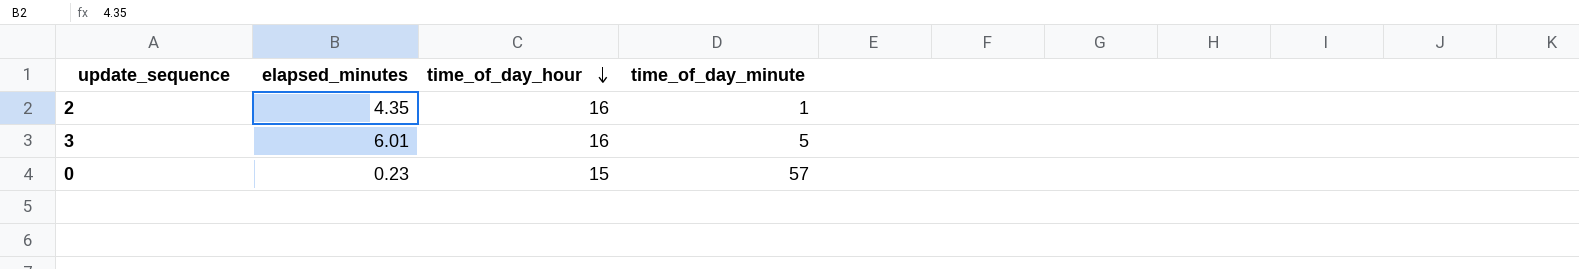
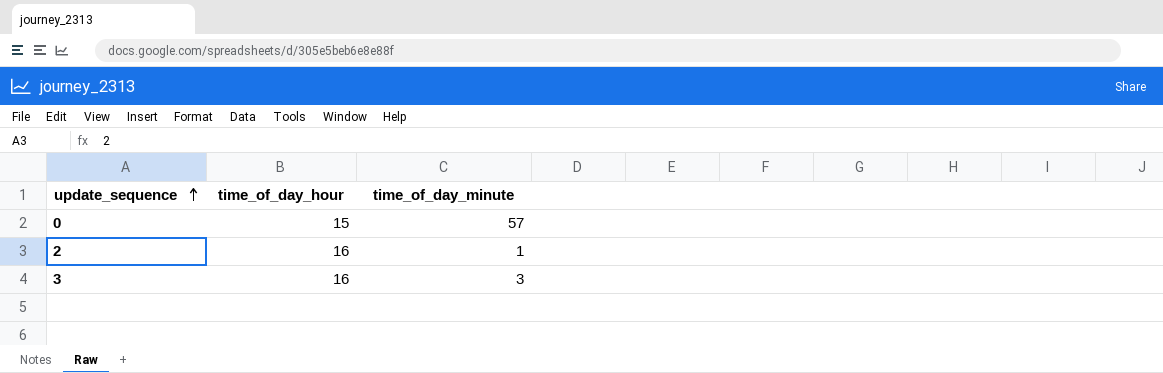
row order: time_of_day_hour descending -> update_sequence ascending
column elapsed_minutes | position: 2 -> none
3 | time_of_day_minute: 5 -> 3

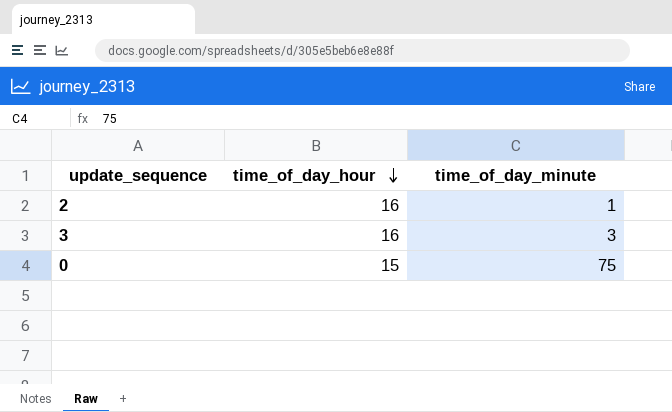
row order: update_sequence ascending -> time_of_day_hour descending
0 | time_of_day_minute: 57 -> 75

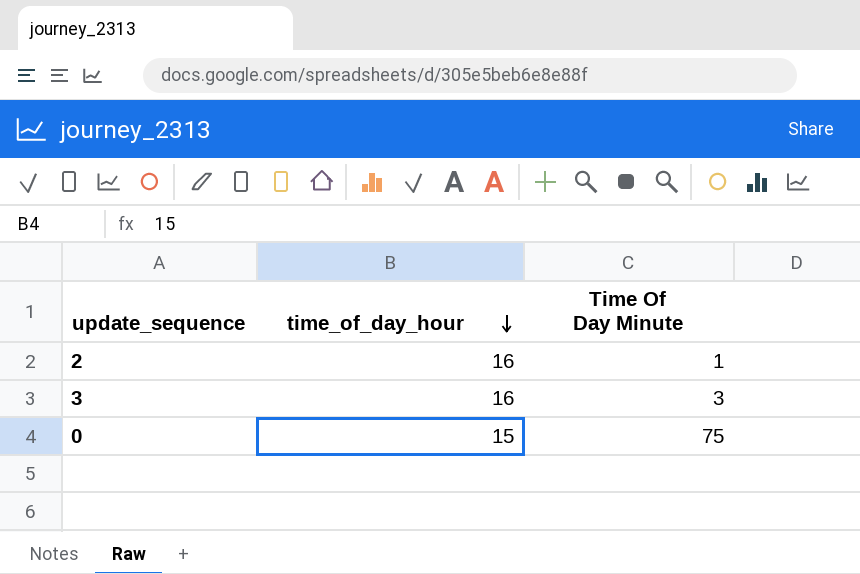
column name: time_of_day_minute -> Time Of Day Minute

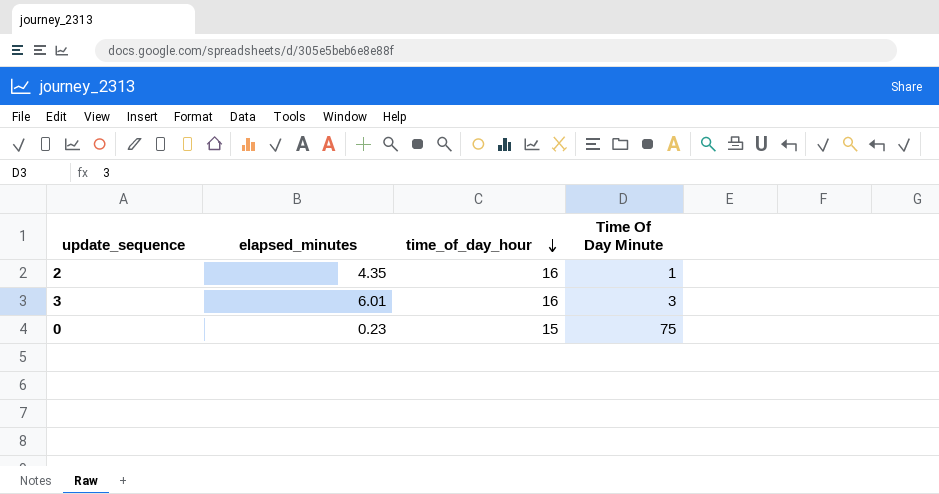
column elapsed_minutes | position: none -> 2

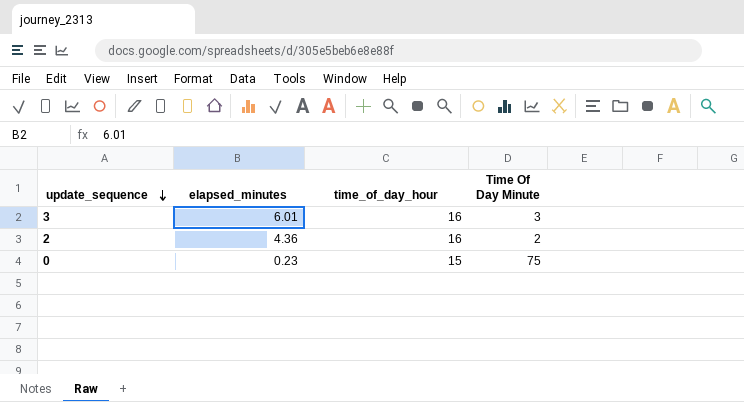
row order: time_of_day_hour descending -> update_sequence descending
2 | elapsed_minutes: 4.35 -> 4.36
2 | Time Of Day Minute: 1 -> 2

